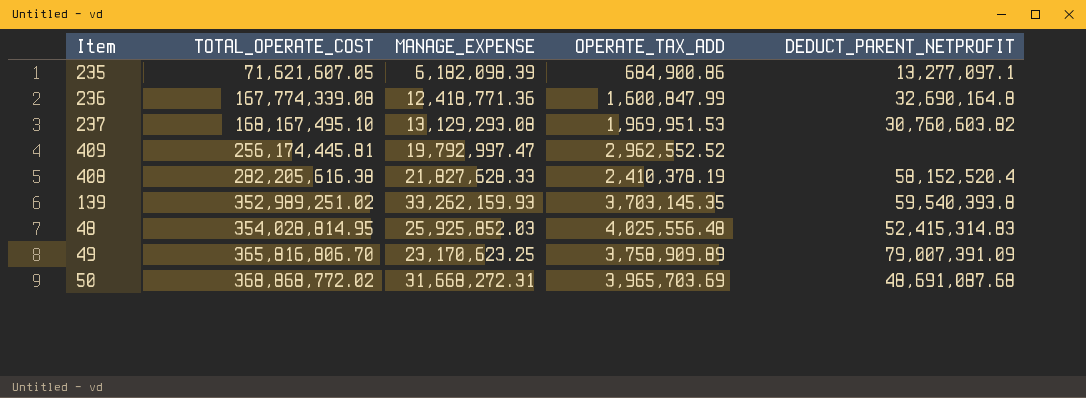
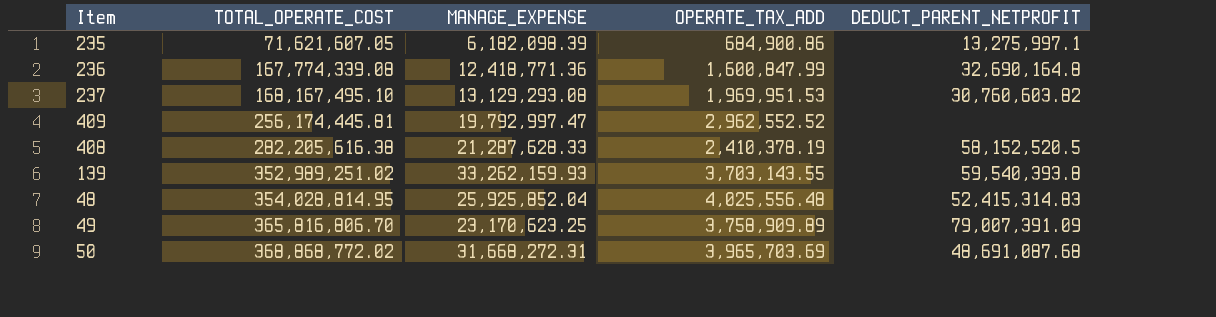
235 | DEDUCT_PARENT_NETPROFIT: 13,277,097.1 -> 13,275,997.1
408 | MANAGE_EXPENSE: 21,827,628.33 -> 21,287,628.33
408 | DEDUCT_PARENT_NETPROFIT: 58,152,520.4 -> 58,152,520.5
139 | OPERATE_TAX_ADD: 3,703,145.35 -> 3,703,143.55
48 | MANAGE_EXPENSE: 25,925,852.03 -> 25,925,852.04

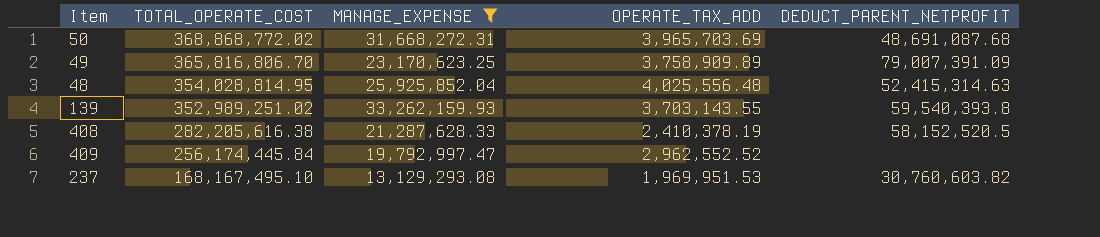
filter: none -> MANAGE_EXPENSE >= 13,129,293.08
row order: TOTAL_OPERATE_COST ascending -> TOTAL_OPERATE_COST descending
48 | DEDUCT_PARENT_NETPROFIT: 52,415,314.83 -> 52,415,314.63
409 | TOTAL_OPERATE_COST: 256,174,445.81 -> 256,174,445.84

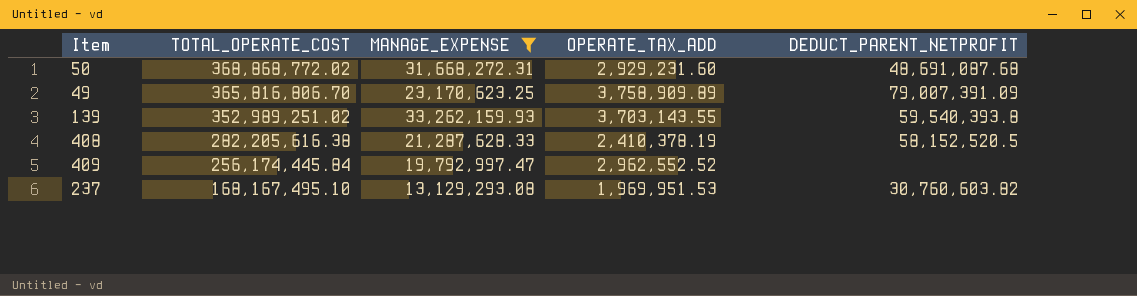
row 48: 354,028,814.95 | 25,925,852.04 | 4,025,556.48 | 52,415,314.63 -> none
50 | OPERATE_TAX_ADD: 3,965,703.69 -> 2,929,231.60

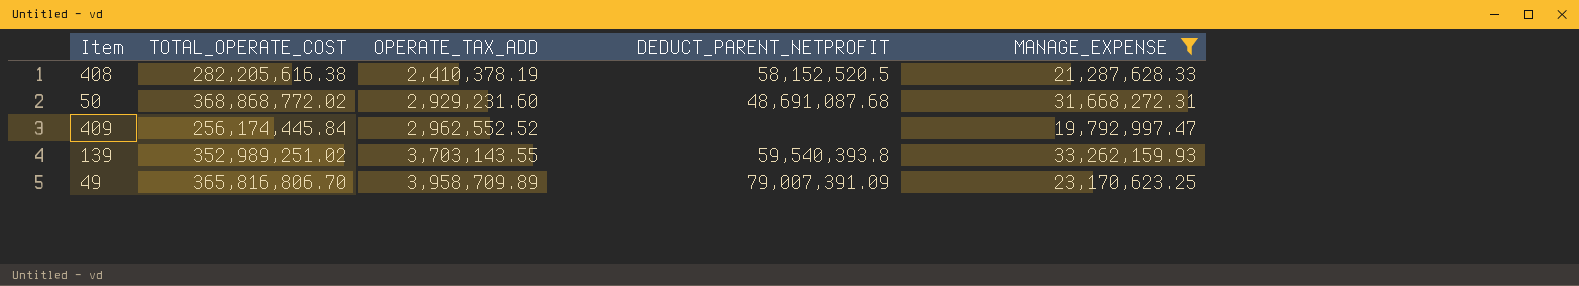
row order: TOTAL_OPERATE_COST descending -> OPERATE_TAX_ADD ascending
column MANAGE_EXPENSE | position: 3 -> 5
row 237: 168,167,495.10 | 13,129,293.08 | 1,969,951.53 | 30,760,603.82 -> none
49 | OPERATE_TAX_ADD: 3,758,909.89 -> 3,958,709.89

